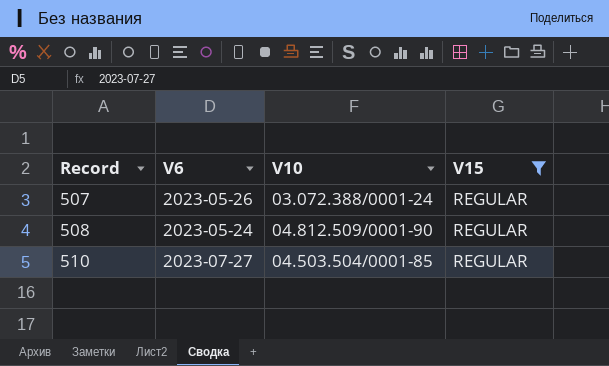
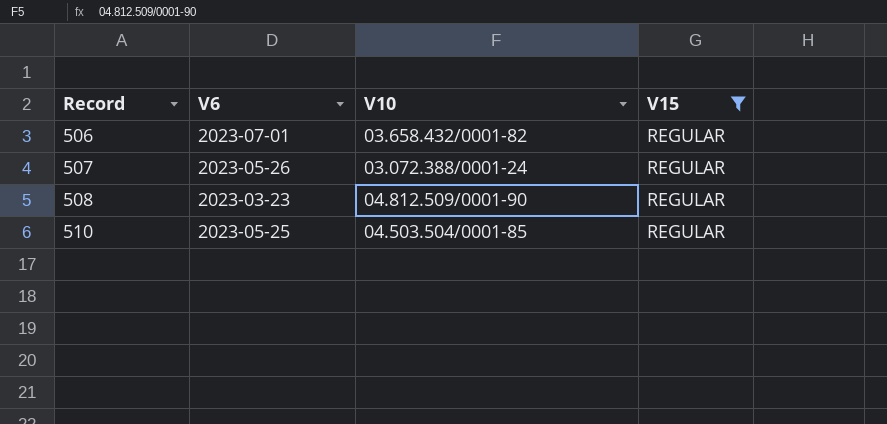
row 506: none -> 2023-07-01 | 03.658.432/0001-82 | REGULAR
508 | V6: 2023-05-24 -> 2023-03-23
510 | V6: 2023-07-27 -> 2023-05-25

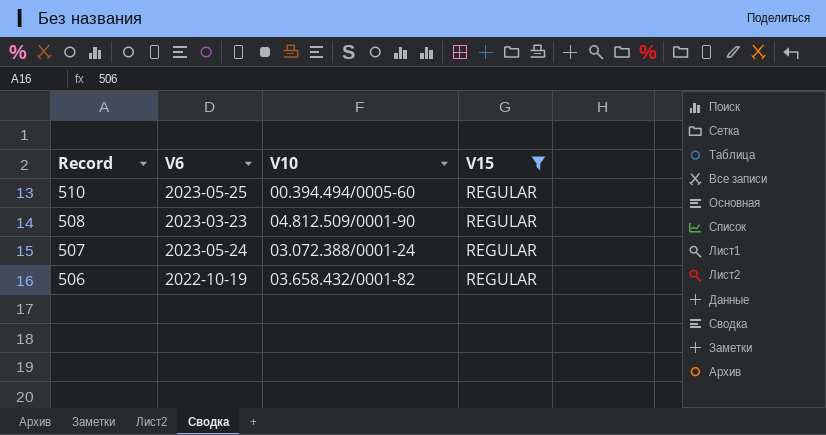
row order: Record ascending -> Record descending
510 | V10: 04.503.504/0001-85 -> 00.394.494/0005-60
507 | V6: 2023-05-26 -> 2023-05-24
506 | V6: 2023-07-01 -> 2022-10-19

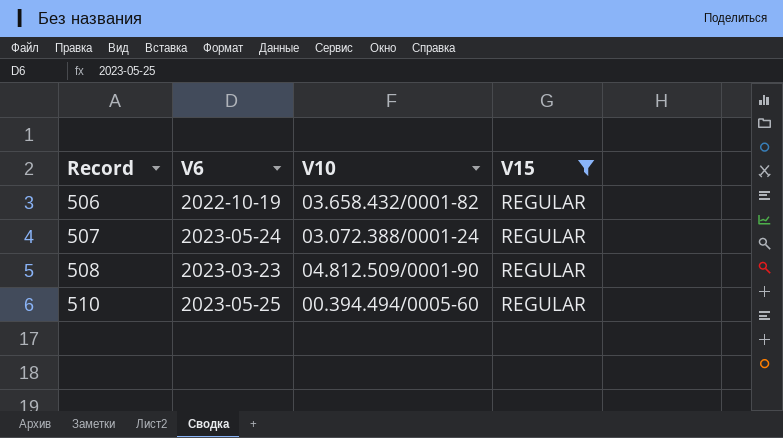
row order: Record descending -> Record ascending

